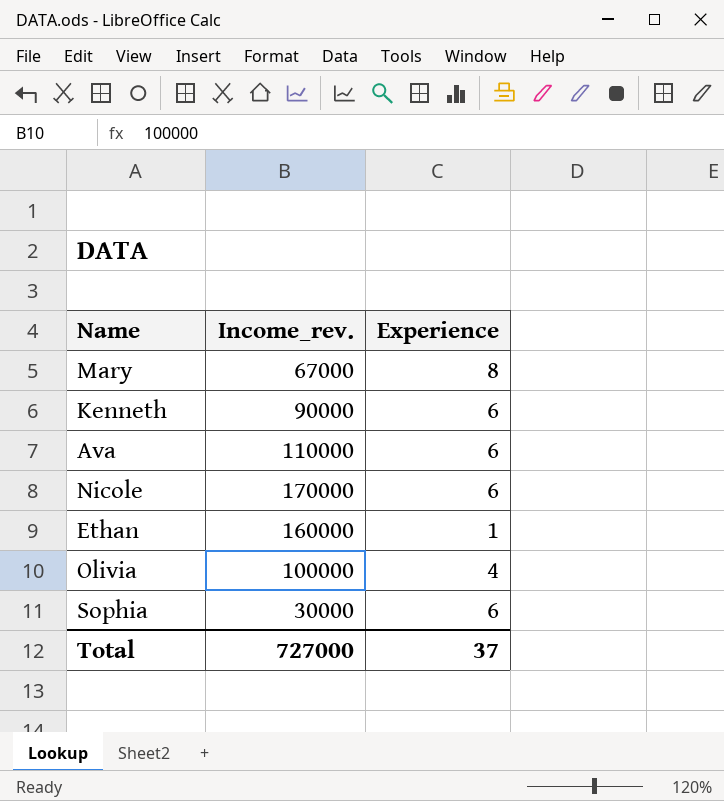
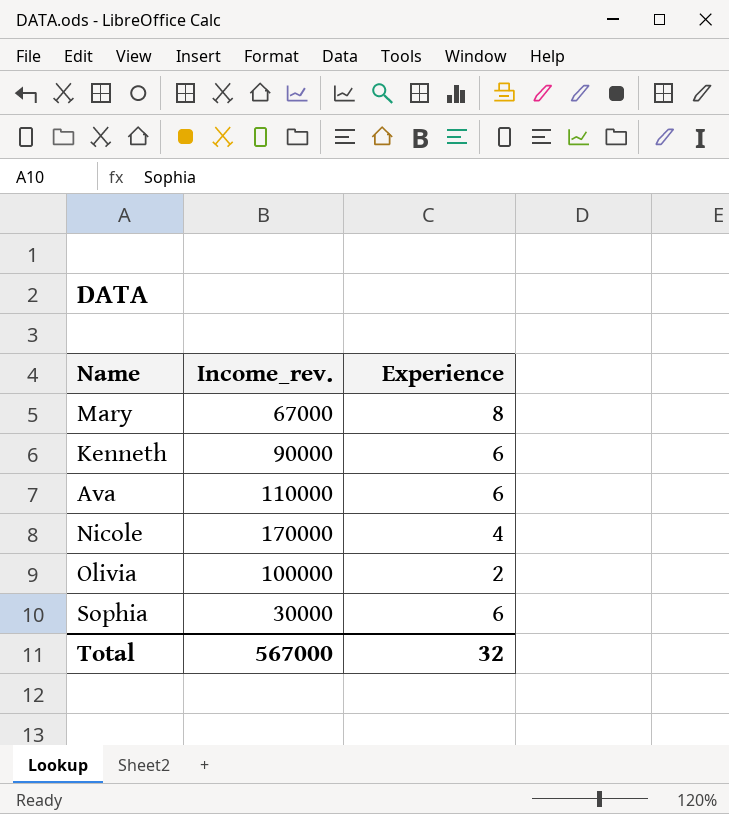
row Ethan: 160000 | 1 -> none
Nicole | Experience: 6 -> 4
Olivia | Experience: 4 -> 2
Total | Income_rev.: 727000 -> 567000
Total | Experience: 37 -> 32

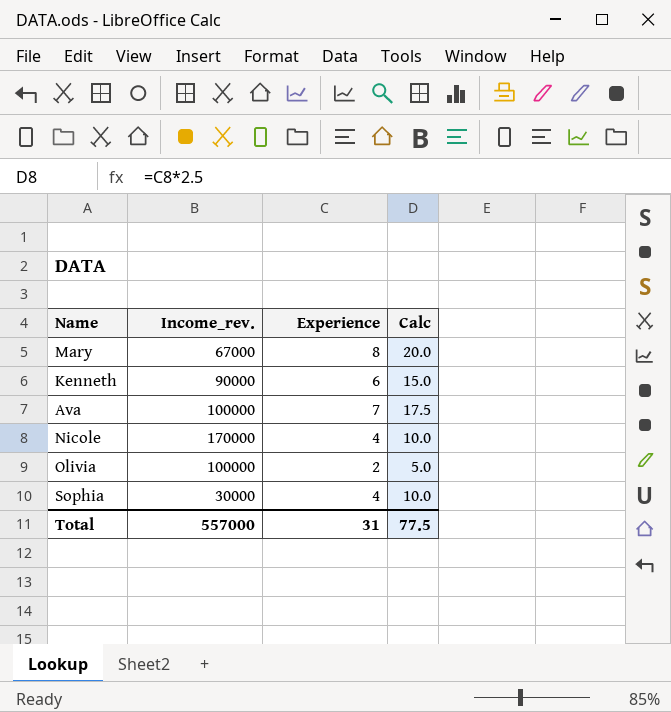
column Calc | formula: none -> [Experience] * 2.5
Ava | Income_rev.: 110000 -> 100000
Ava | Experience: 6 -> 7
Sophia | Experience: 6 -> 4
Total | Income_rev.: 567000 -> 557000
Total | Experience: 32 -> 31

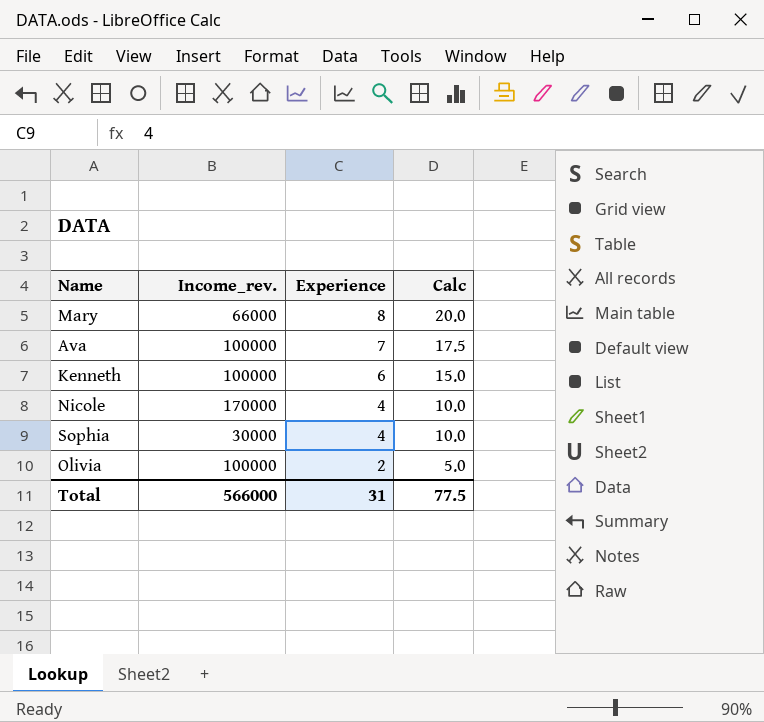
row order: none -> Experience descending
Mary | Income_rev.: 67000 -> 66000
Kenneth | Income_rev.: 90000 -> 100000
Total | Income_rev.: 557000 -> 566000

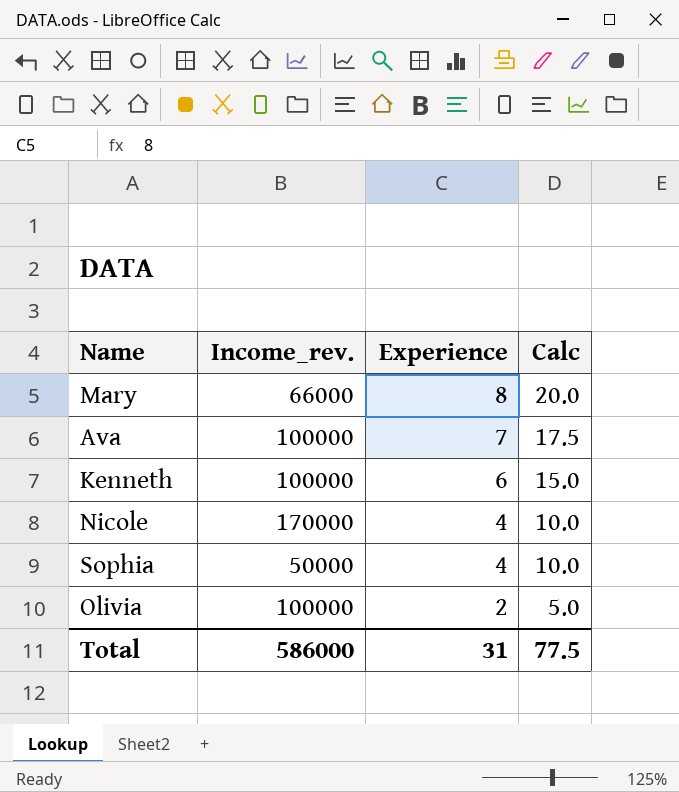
Sophia | Income_rev.: 30000 -> 50000
Total | Income_rev.: 566000 -> 586000

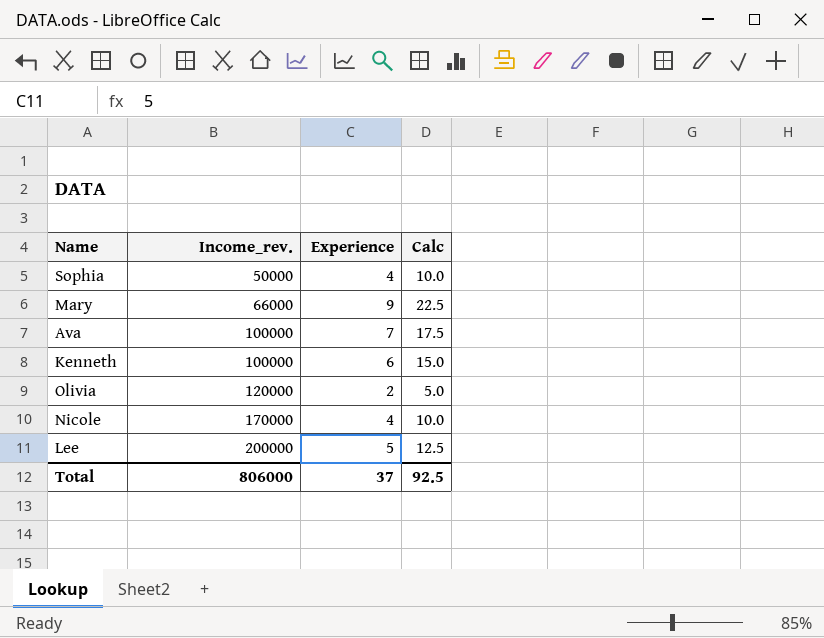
row order: Experience descending -> Income_rev. ascending
Mary | Experience: 8 -> 9
Mary | Calc: 20.0 -> 22.5
Olivia | Income_rev.: 100000 -> 120000
row Lee: none -> 200000 | 5 | 12.5
Total | Income_rev.: 586000 -> 806000
Total | Experience: 31 -> 37
Total | Calc: 77.5 -> 92.5

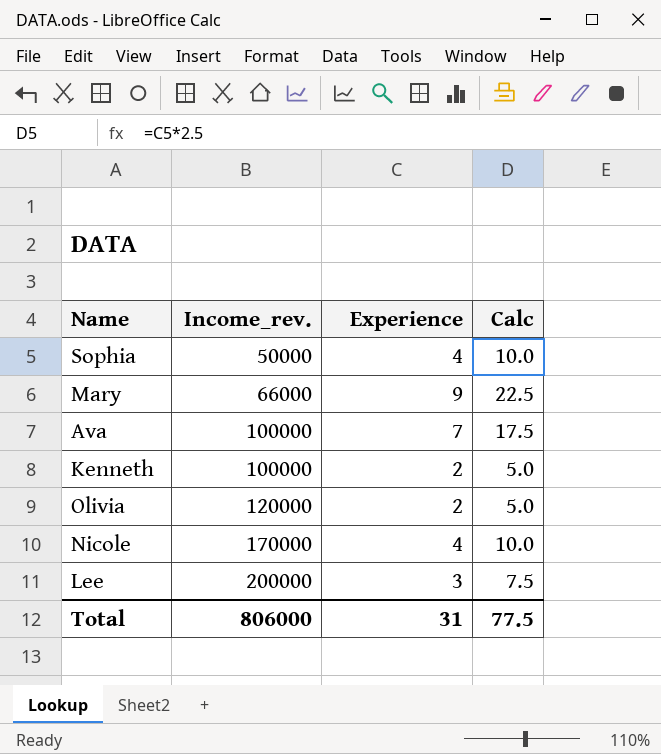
Kenneth | Experience: 6 -> 2
Kenneth | Calc: 15.0 -> 5.0
Lee | Experience: 5 -> 3
Lee | Calc: 12.5 -> 7.5
Total | Experience: 37 -> 31
Total | Calc: 92.5 -> 77.5

